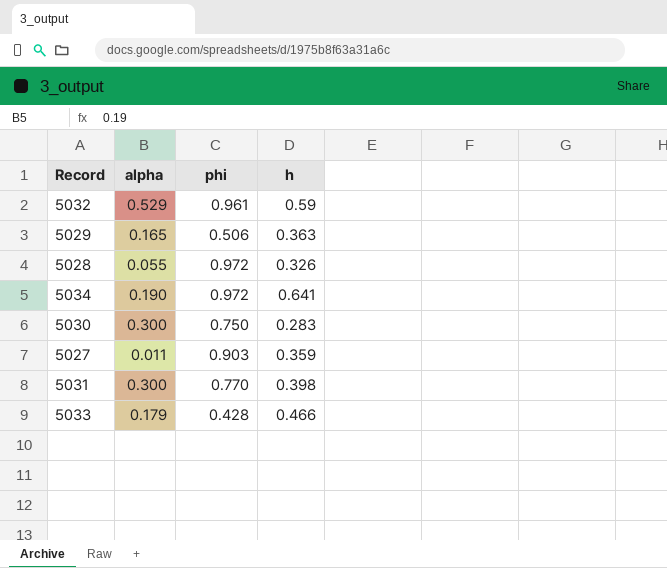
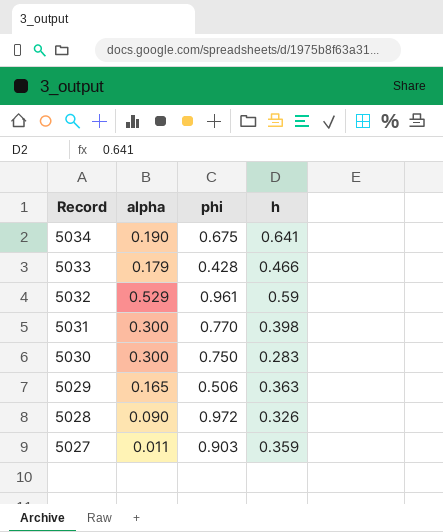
row order: none -> Record descending
5034 | phi: 0.972 -> 0.675
5028 | alpha: 0.055 -> 0.090

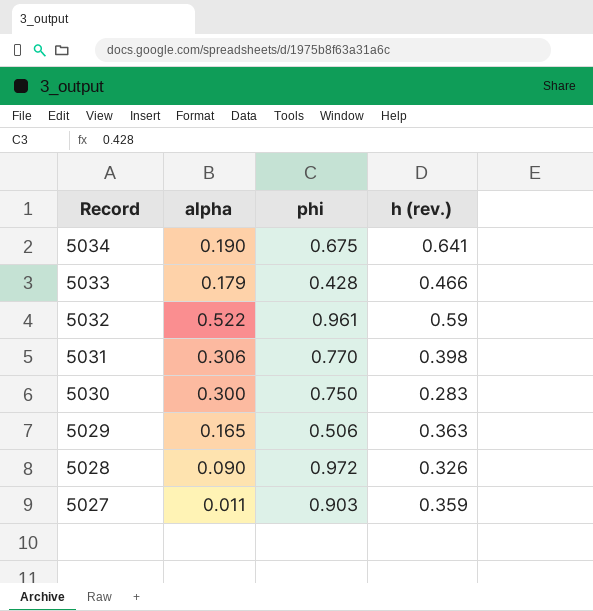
column name: h -> h (rev.)
5032 | alpha: 0.529 -> 0.522
5031 | alpha: 0.300 -> 0.306

